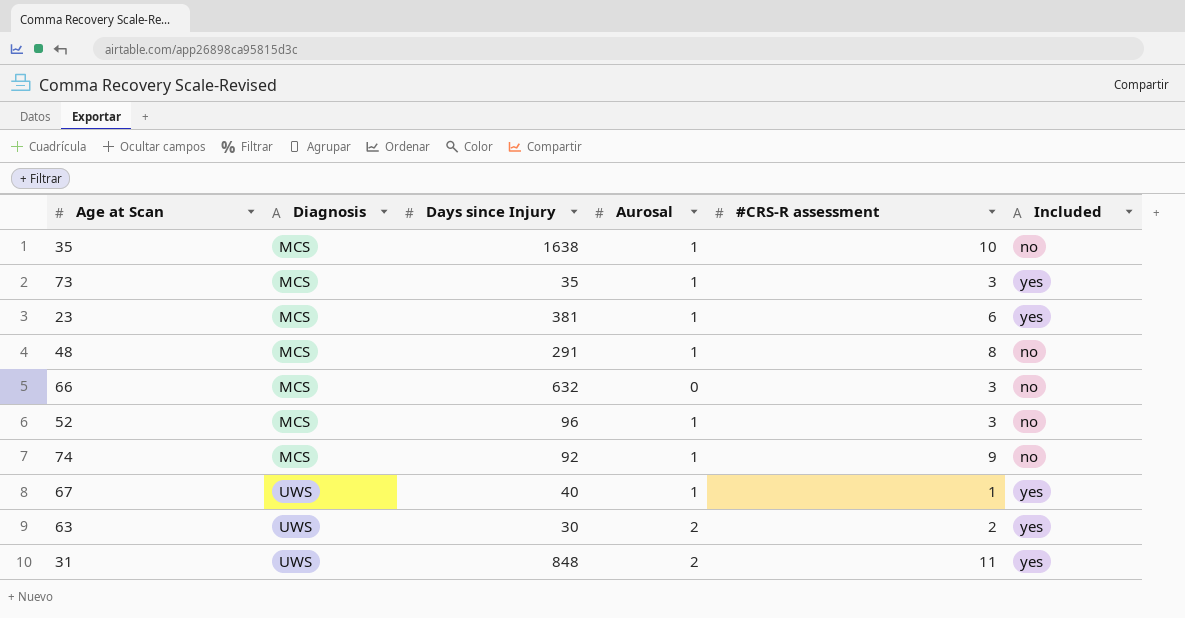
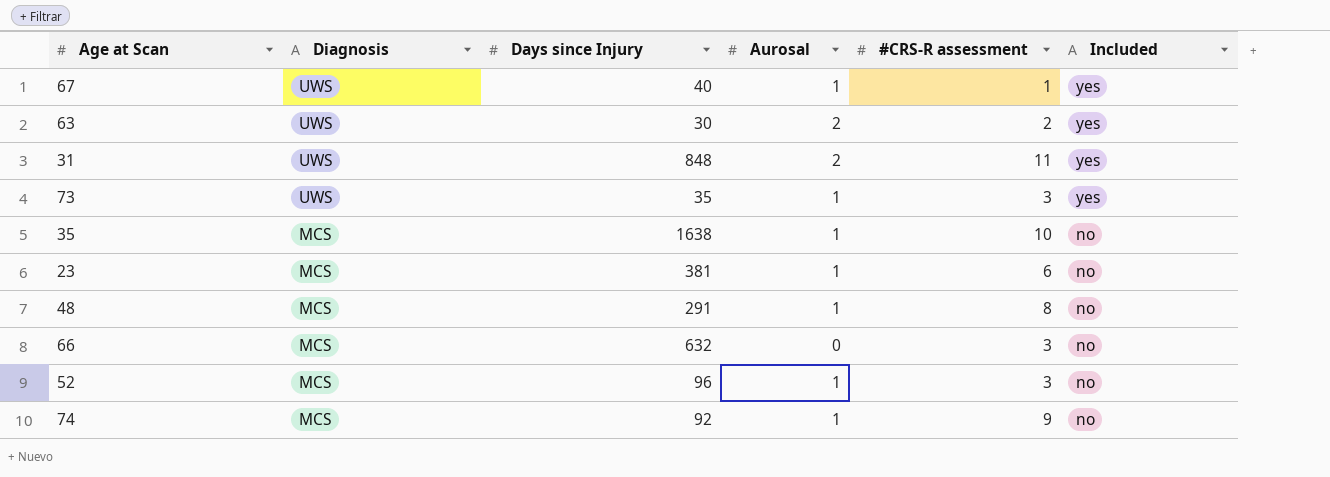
row order: Diagnosis ascending -> Diagnosis descending
73 | Diagnosis: MCS -> UWS
23 | Included: yes -> no

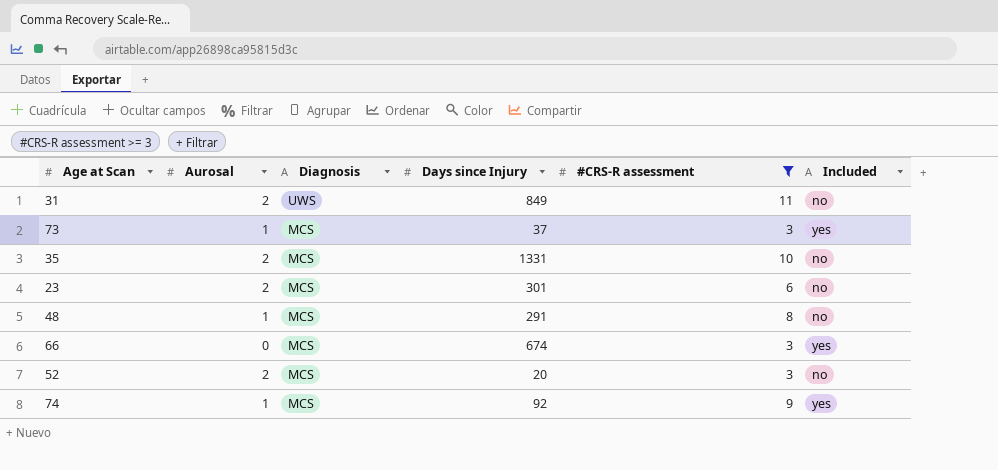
filter: none -> #CRS-R assessment >= 3
column Aurosal | position: 4 -> 2
31 | Days since Injury: 848 -> 849
31 | Included: yes -> no
73 | Diagnosis: UWS -> MCS
73 | Days since Injury: 35 -> 37
35 | Aurosal: 1 -> 2
35 | Days since Injury: 1638 -> 1331
23 | Aurosal: 1 -> 2
23 | Days since Injury: 381 -> 301
66 | Days since Injury: 632 -> 674
66 | Included: no -> yes
52 | Aurosal: 1 -> 2
52 | Days since Injury: 96 -> 20
74 | Included: no -> yes

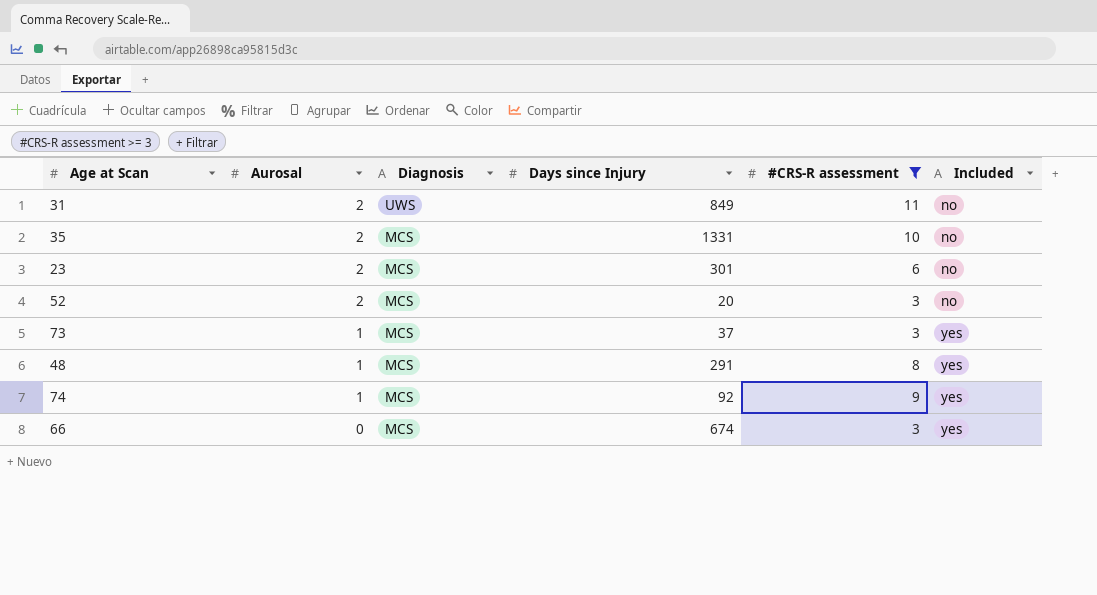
row order: Diagnosis descending -> Aurosal descending
48 | Included: no -> yes

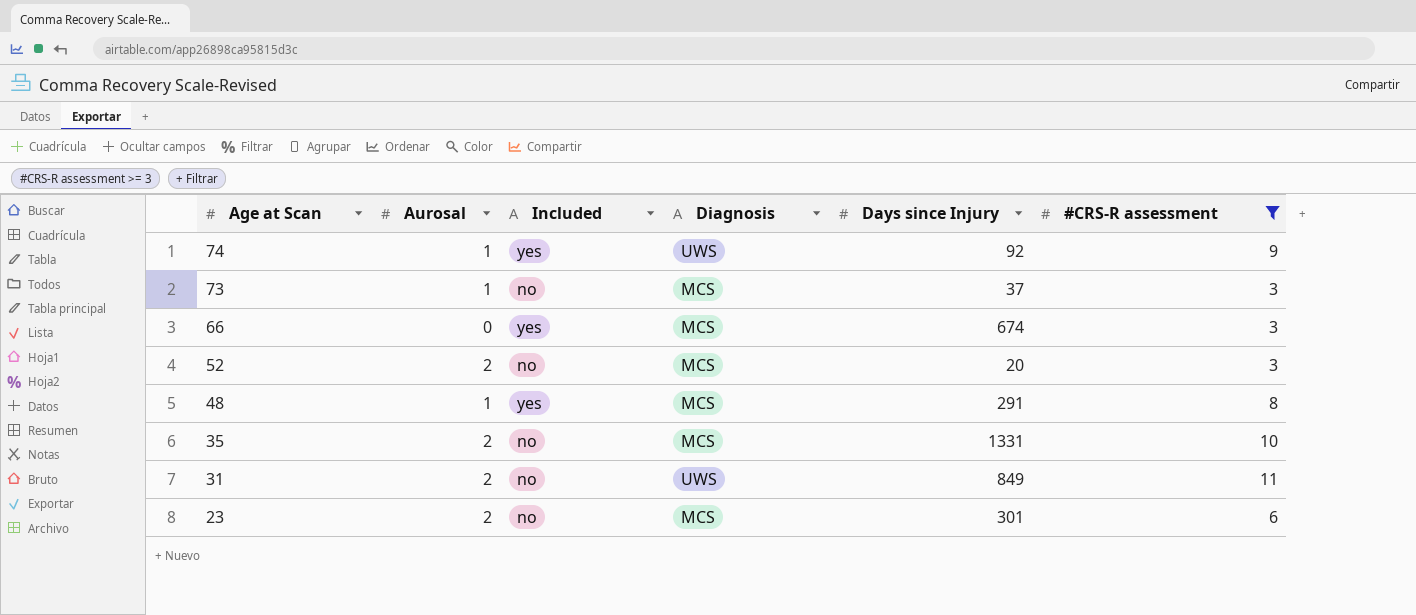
row order: Aurosal descending -> Age at Scan descending
column Included | position: 6 -> 3
74 | Diagnosis: MCS -> UWS
73 | Included: yes -> no

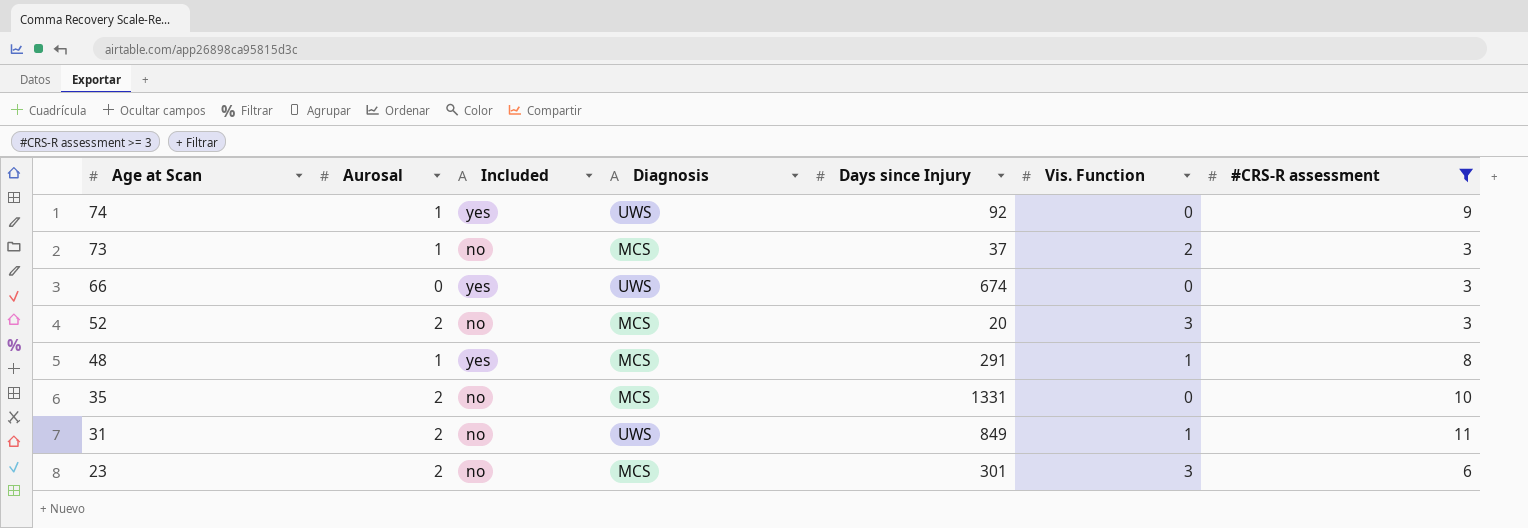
column Vis. Function | position: none -> 6
66 | Diagnosis: MCS -> UWS

